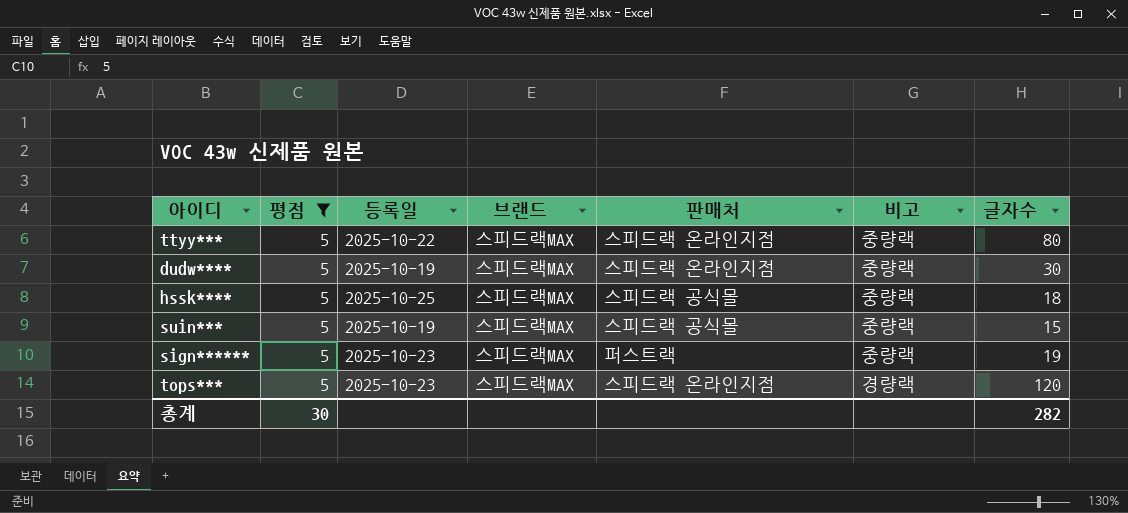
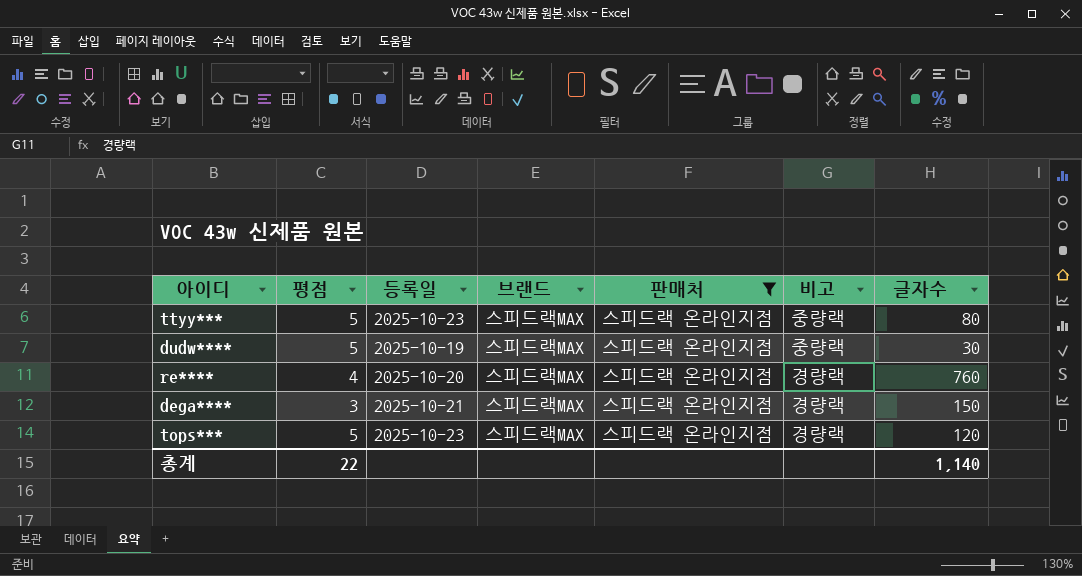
filter: 평점 = 5 -> 판매처 = 스피드랙 온라인지점
ttyy*** | 등록일: 2025-10-22 -> 2025-10-23
총계 | 평점: 30 -> 22
총계 | 글자수: 282 -> 1,140

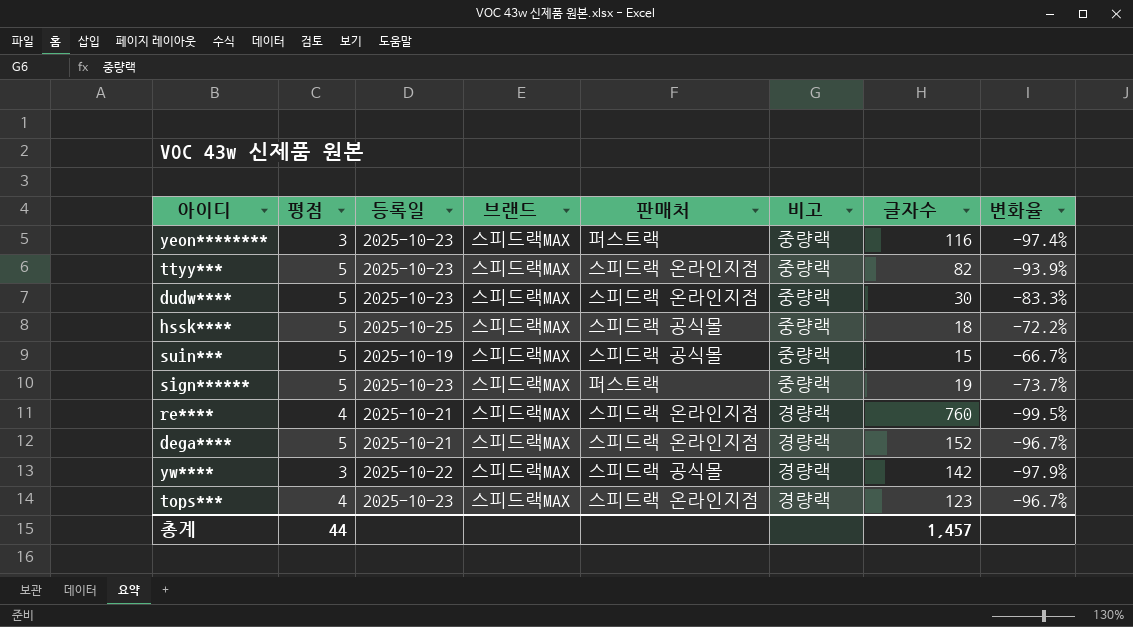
filter: 판매처 = 스피드랙 온라인지점 -> none
column 변화율 | formula: none -> ([평점] - [글자수]) / [글자수]
ttyy*** | 글자수: 80 -> 82
dudw**** | 등록일: 2025-10-19 -> 2025-10-23
re**** | 등록일: 2025-10-20 -> 2025-10-21
dega**** | 평점: 3 -> 5
dega**** | 글자수: 150 -> 152
tops*** | 평점: 5 -> 4
tops*** | 글자수: 120 -> 123
총계 | 평점: 22 -> 44
총계 | 글자수: 1,140 -> 1,457

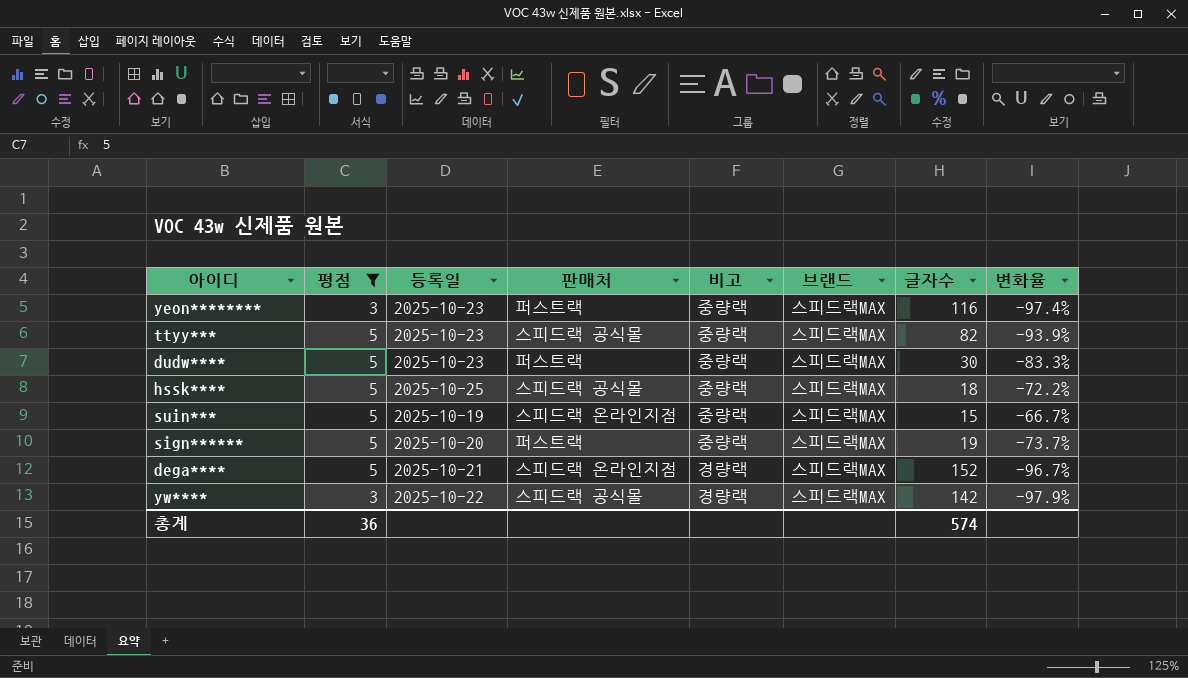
filter: none -> 평점 != 4
column 브랜드 | position: 4 -> 6
ttyy*** | 판매처: 스피드랙 온라인지점 -> 스피드랙 공식몰
dudw**** | 판매처: 스피드랙 온라인지점 -> 퍼스트랙
suin*** | 판매처: 스피드랙 공식몰 -> 스피드랙 온라인지점
sign****** | 등록일: 2025-10-23 -> 2025-10-20
총계 | 평점: 44 -> 36
총계 | 글자수: 1,457 -> 574

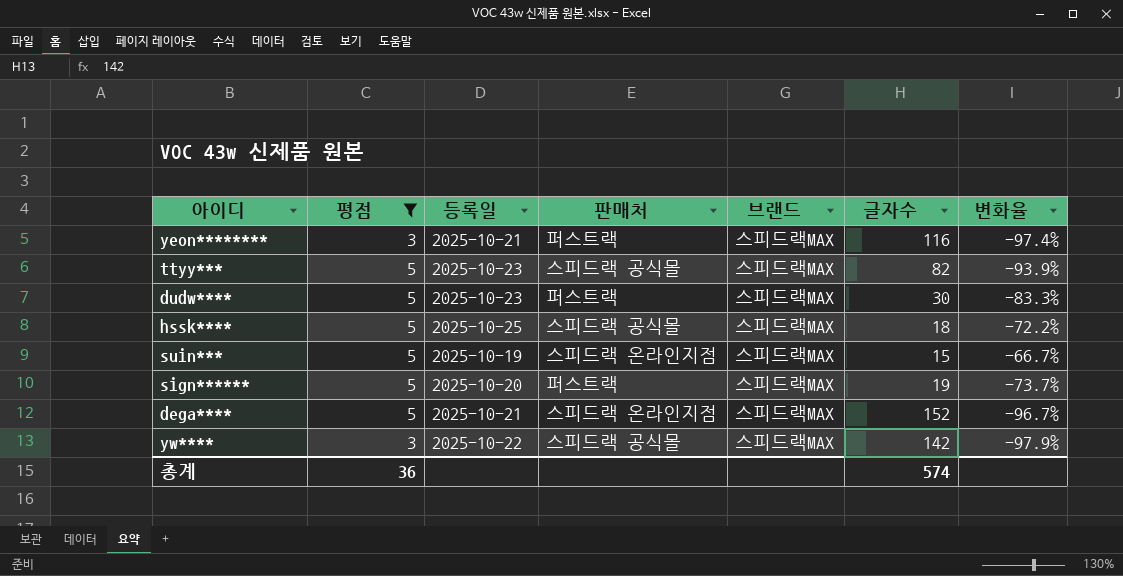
column 비고 | position: 5 -> none
yeon******** | 등록일: 2025-10-23 -> 2025-10-21

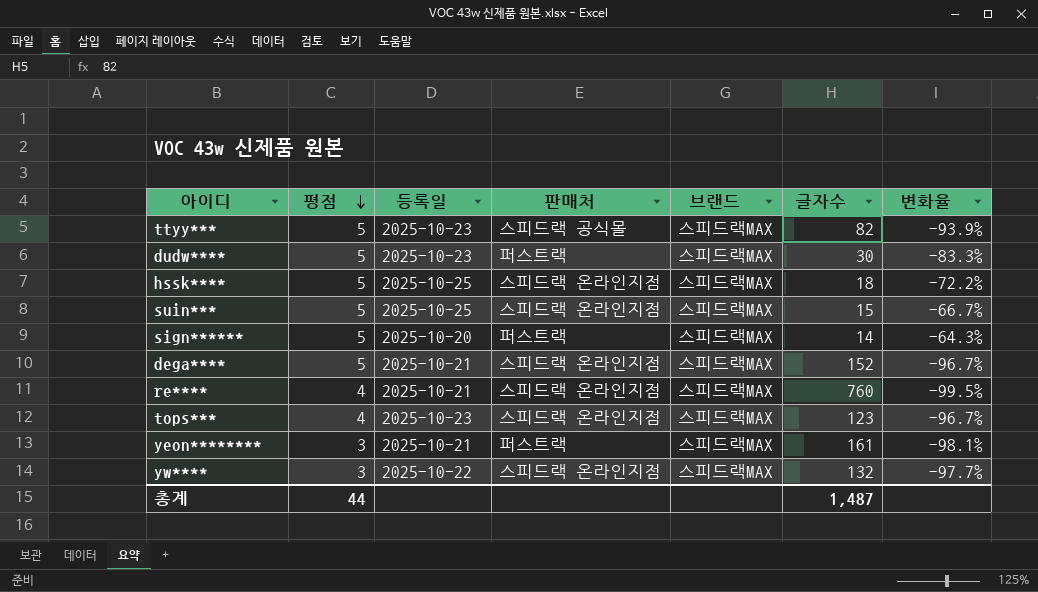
filter: 평점 != 4 -> none
row order: none -> 평점 descending
hssk**** | 판매처: 스피드랙 공식몰 -> 스피드랙 온라인지점
suin*** | 등록일: 2025-10-19 -> 2025-10-25
sign****** | 글자수: 19 -> 14
sign****** | 변화율: -73.7% -> -64.3%
yeon******** | 글자수: 116 -> 161
yeon******** | 변화율: -97.4% -> -98.1%
yw**** | 판매처: 스피드랙 공식몰 -> 스피드랙 온라인지점
yw**** | 글자수: 142 -> 132
yw**** | 변화율: -97.9% -> -97.7%
총계 | 평점: 36 -> 44
총계 | 글자수: 574 -> 1,487

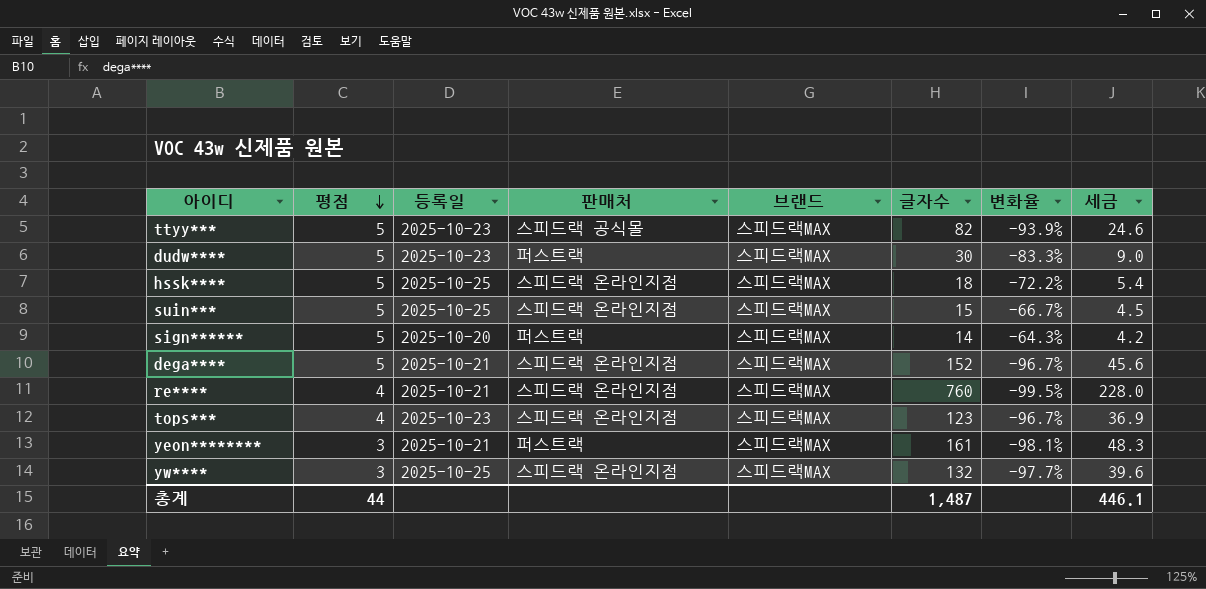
column 세금 | formula: none -> [글자수] * 0.3
yw**** | 등록일: 2025-10-22 -> 2025-10-25

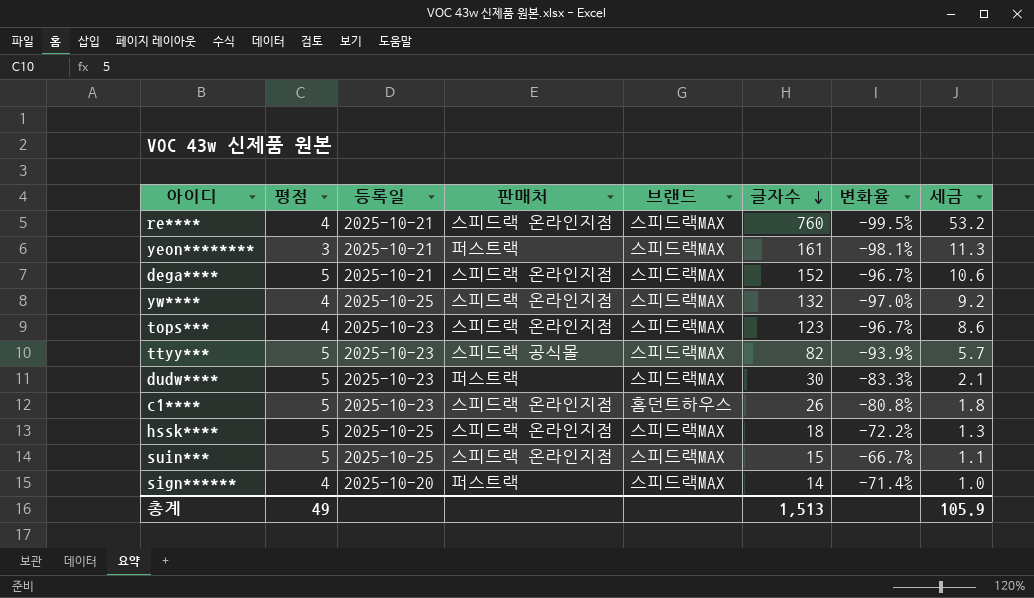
row order: 평점 descending -> 글자수 descending
column 세금 | formula: [글자수] * 0.3 -> [글자수] * 0.07
yw**** | 평점: 3 -> 4
yw**** | 변화율: -97.7% -> -97.0%
row c1****: none -> 5 | 2025-10-23 | 스피드랙 온라인지점 | 홈던트하우스 | 26 | -80.8% | 1.8
sign****** | 평점: 5 -> 4
sign****** | 변화율: -64.3% -> -71.4%
총계 | 평점: 44 -> 49
총계 | 글자수: 1,487 -> 1,513
총계 | 세금: 446.1 -> 105.9

